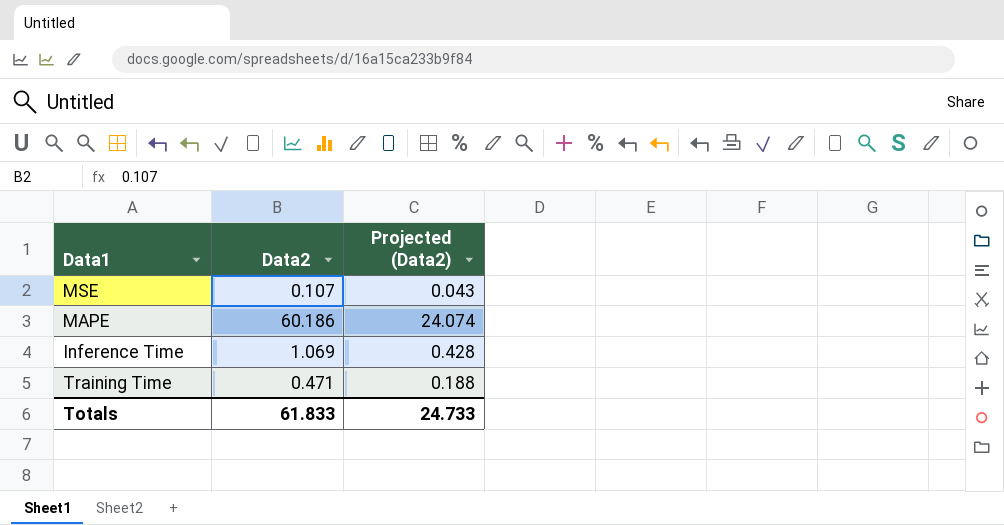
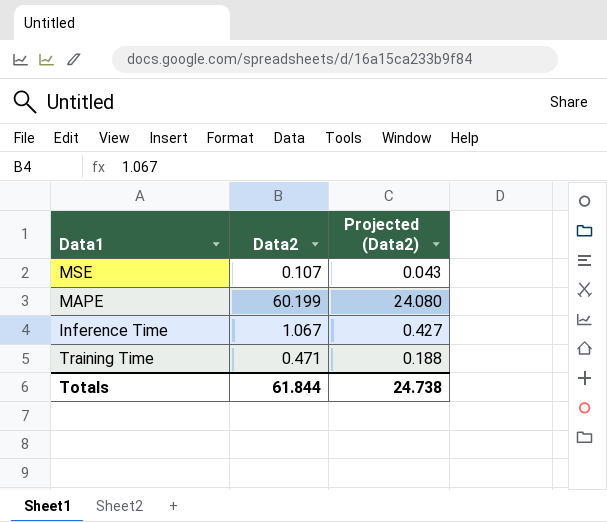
MAPE | Data2: 60.186 -> 60.199
MAPE | Projected (Data2): 24.074 -> 24.080
Inference Time | Data2: 1.069 -> 1.067
Inference Time | Projected (Data2): 0.428 -> 0.427
Totals | Data2: 61.833 -> 61.844
Totals | Projected (Data2): 24.733 -> 24.738

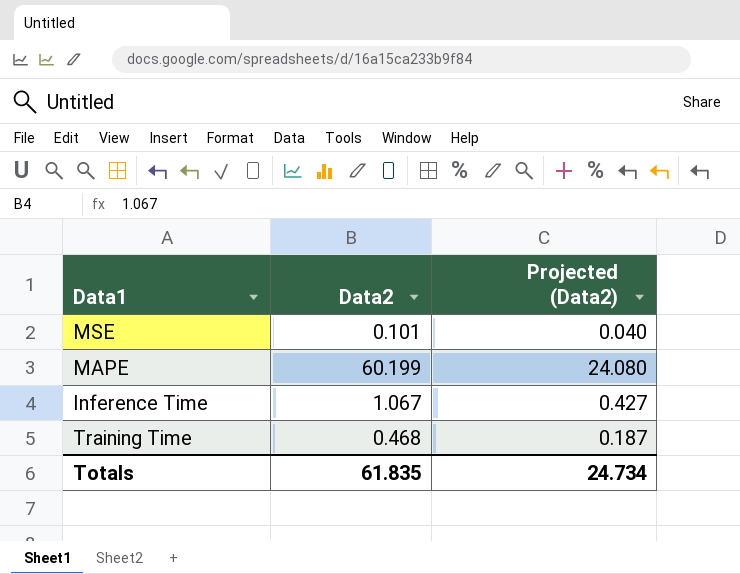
MSE | Data2: 0.107 -> 0.101
MSE | Projected (Data2): 0.043 -> 0.040
Training Time | Data2: 0.471 -> 0.468
Training Time | Projected (Data2): 0.188 -> 0.187
Totals | Data2: 61.844 -> 61.835
Totals | Projected (Data2): 24.738 -> 24.734

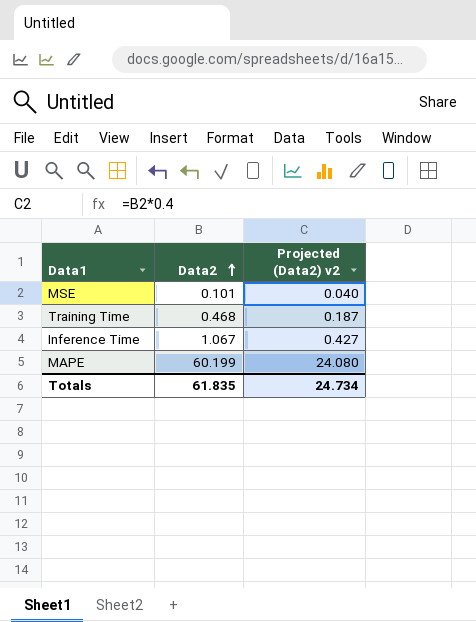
row order: none -> Data2 ascending
column name: Projected (Data2) -> Projected (Data2) v2

